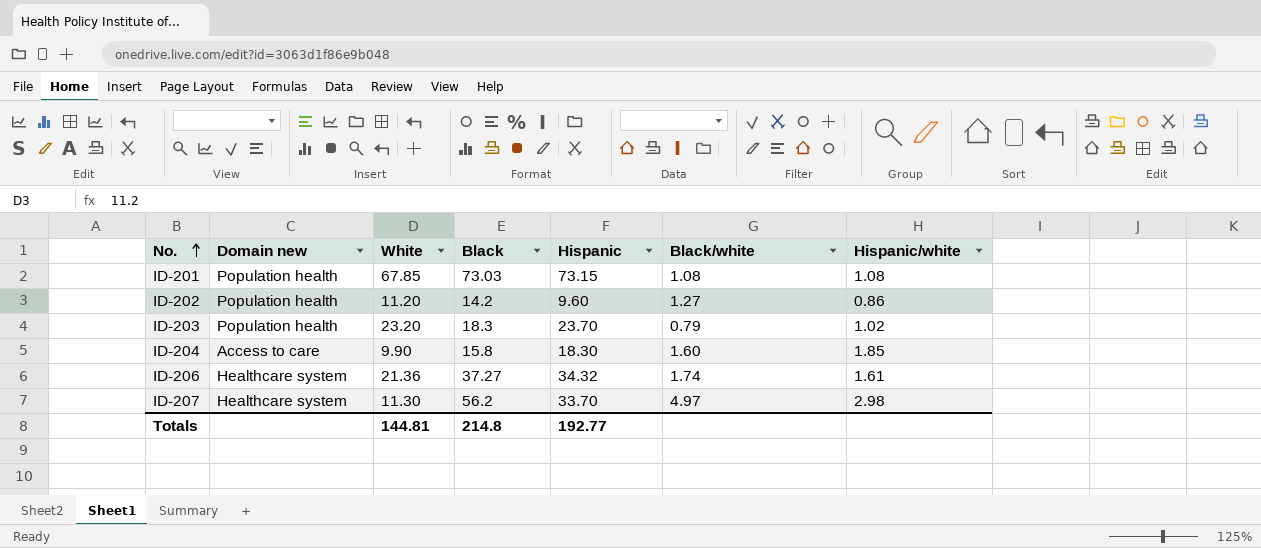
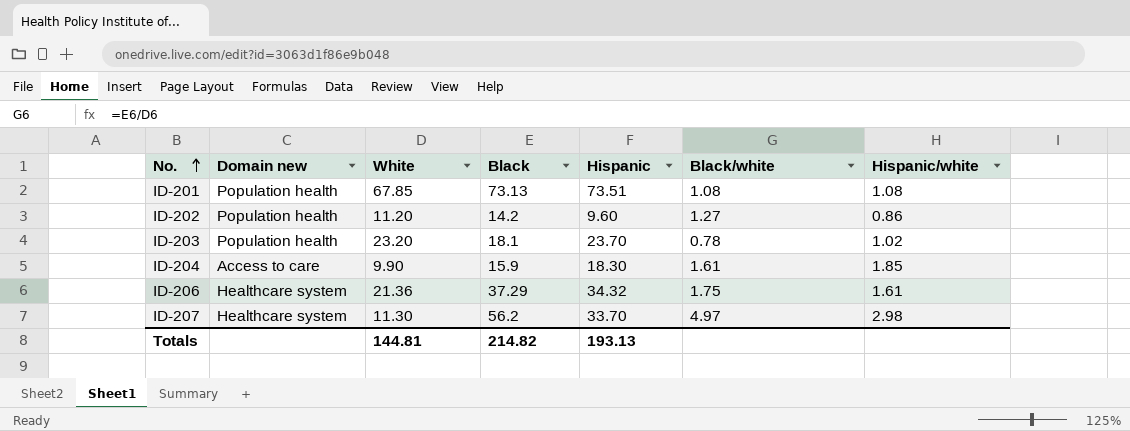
ID-201 | Black: 73.03 -> 73.13
ID-201 | Hispanic: 73.15 -> 73.51
ID-203 | Black: 18.3 -> 18.1
ID-203 | Black/white: 0.79 -> 0.78
ID-204 | Black: 15.8 -> 15.9
ID-204 | Black/white: 1.60 -> 1.61
ID-206 | Black: 37.27 -> 37.29
ID-206 | Black/white: 1.74 -> 1.75
Totals | Black: 214.8 -> 214.82
Totals | Hispanic: 192.77 -> 193.13

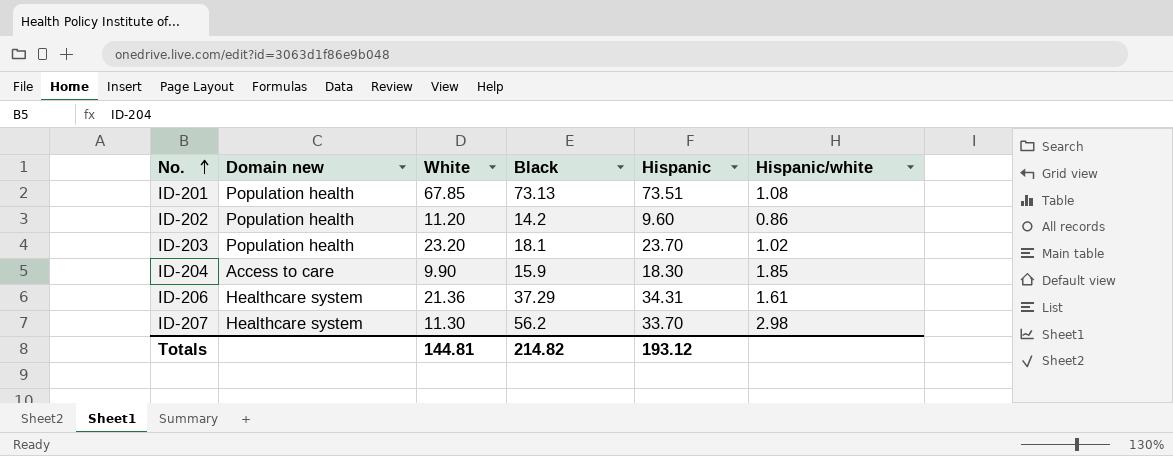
column Black/white | formula: [Black] / [White] -> none
ID-206 | Hispanic: 34.32 -> 34.31
Totals | Hispanic: 193.13 -> 193.12

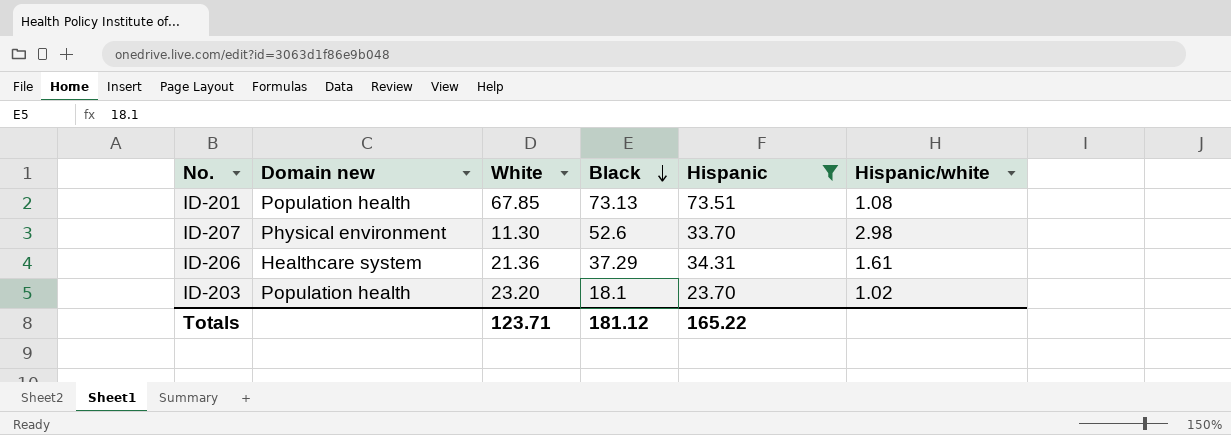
filter: none -> Hispanic >= 23.70
row order: No. ascending -> Black descending
ID-207 | Domain new: Healthcare system -> Physical environment
ID-207 | Black: 56.2 -> 52.6
Totals | White: 144.81 -> 123.71
Totals | Black: 214.82 -> 181.12
Totals | Hispanic: 193.12 -> 165.22

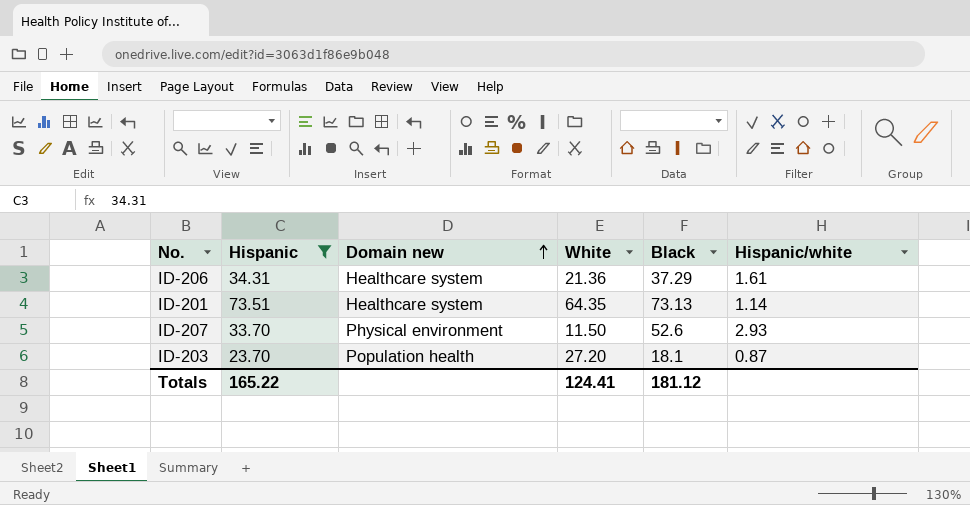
row order: Black descending -> Domain new ascending
column Hispanic | position: 5 -> 2
ID-201 | Domain new: Population health -> Healthcare system
ID-201 | White: 67.85 -> 64.35
ID-201 | Hispanic/white: 1.08 -> 1.14
ID-207 | White: 11.30 -> 11.50
ID-207 | Hispanic/white: 2.98 -> 2.93
ID-203 | White: 23.20 -> 27.20
ID-203 | Hispanic/white: 1.02 -> 0.87
Totals | White: 123.71 -> 124.41

